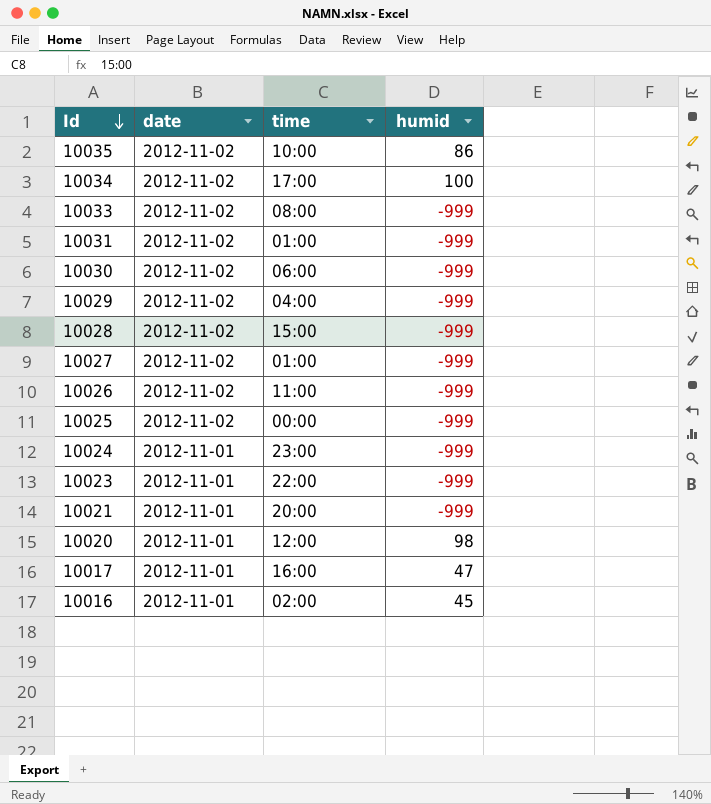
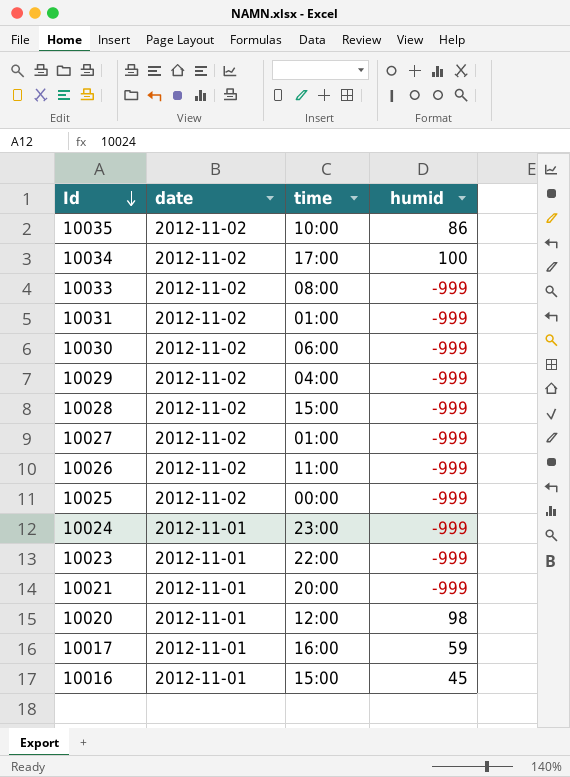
10017 | humid: 47 -> 59
10016 | time: 02:00 -> 15:00

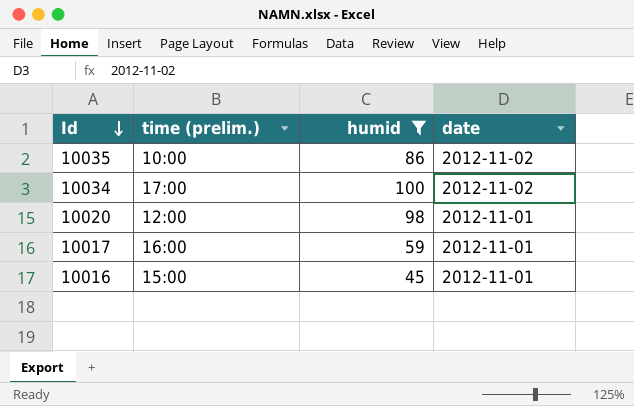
filter: none -> humid != -999
column name: time -> time (prelim.)
column date | position: 2 -> 4

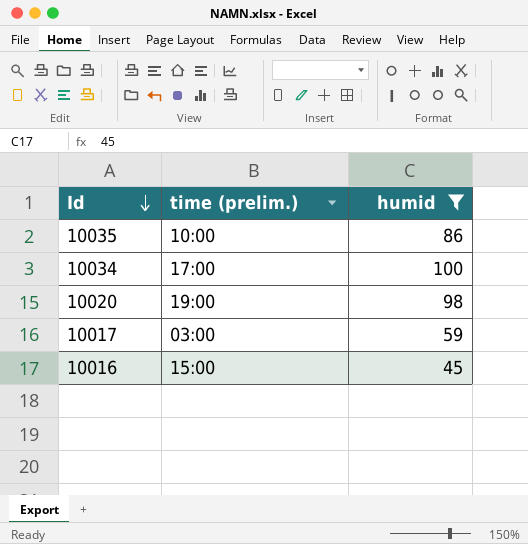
column date | position: 4 -> none
10020 | time (prelim.): 12:00 -> 19:00
10017 | time (prelim.): 16:00 -> 03:00

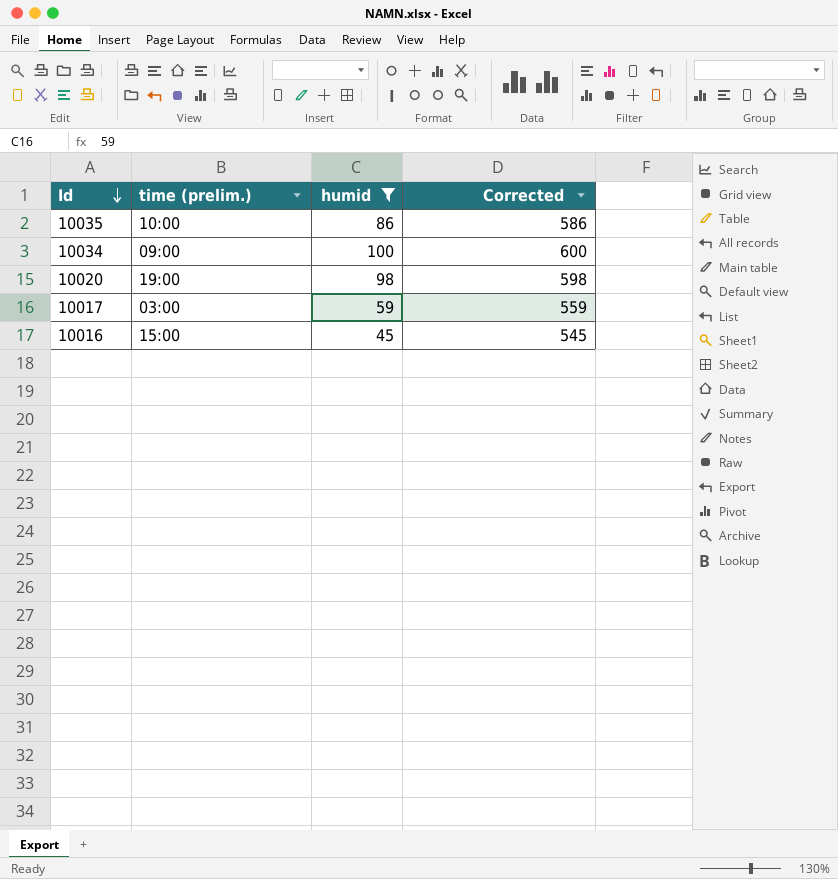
column Corrected | formula: none -> [humid] + 500
10034 | time (prelim.): 17:00 -> 09:00

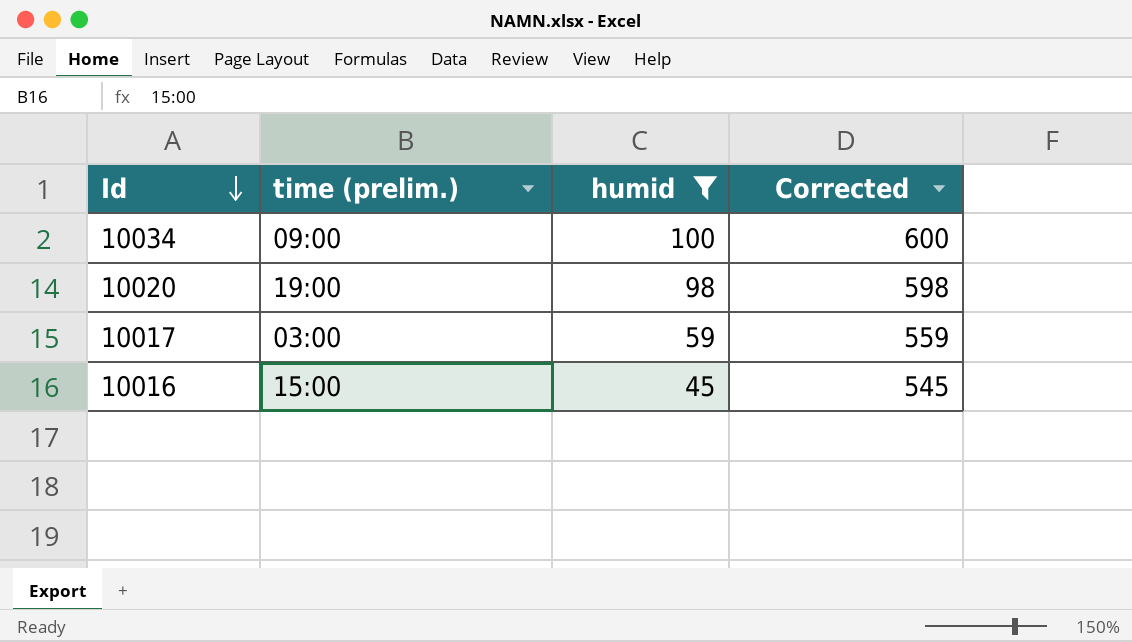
row 10035: 10:00 | 86 | 586 -> none

